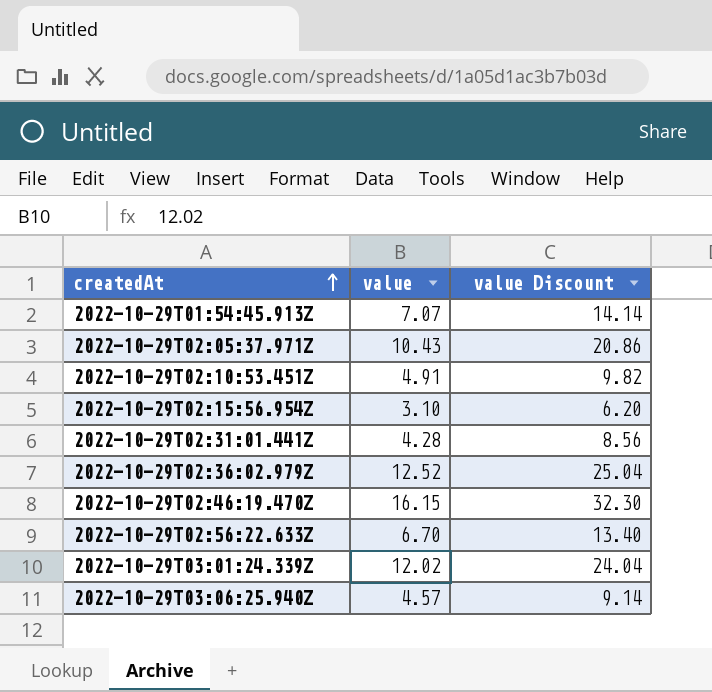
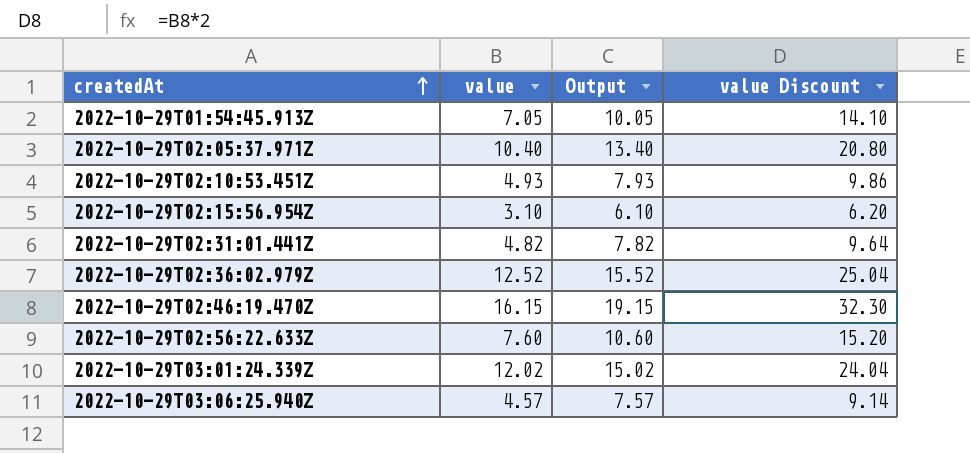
column Output | formula: none -> [value] + 3
2022-10-29T01:54:45.913Z | value: 7.07 -> 7.05
2022-10-29T01:54:45.913Z | value Discount: 14.14 -> 14.10
2022-10-29T02:05:37.971Z | value: 10.43 -> 10.40
2022-10-29T02:05:37.971Z | value Discount: 20.86 -> 20.80
2022-10-29T02:10:53.451Z | value: 4.91 -> 4.93
2022-10-29T02:10:53.451Z | value Discount: 9.82 -> 9.86
2022-10-29T02:31:01.441Z | value: 4.28 -> 4.82
2022-10-29T02:31:01.441Z | value Discount: 8.56 -> 9.64
2022-10-29T02:56:22.633Z | value: 6.70 -> 7.60
2022-10-29T02:56:22.633Z | value Discount: 13.40 -> 15.20

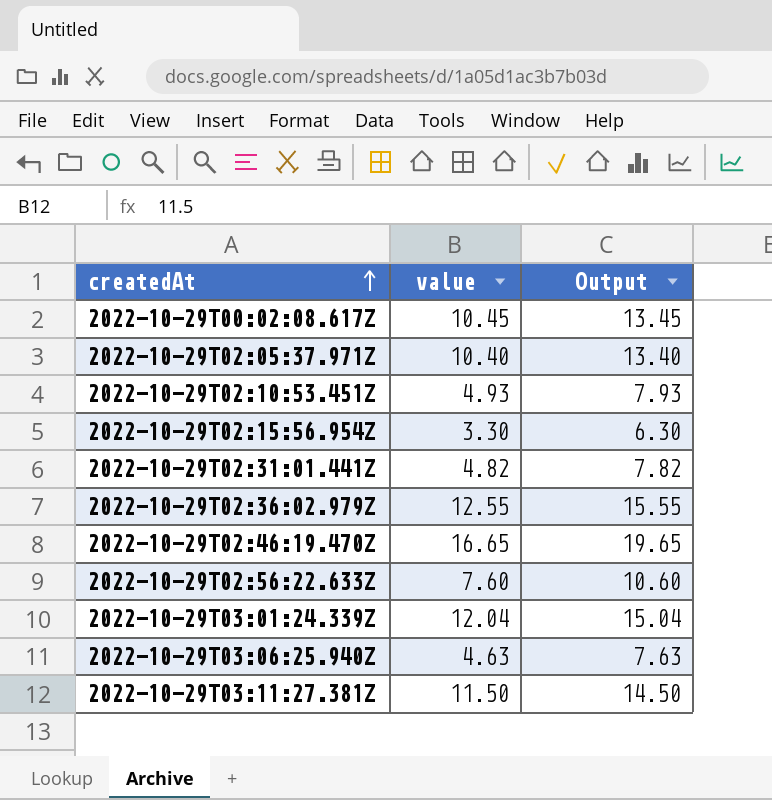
column value Discount | formula: [value] * 2 -> none
row 2022-10-29T01:54:45.913Z: 7.05 | 10.05 | 14.10 -> none
row 2022-10-29T00:02:08.617Z: none -> 10.45 | 13.45
2022-10-29T02:15:56.954Z | value: 3.10 -> 3.30
2022-10-29T02:15:56.954Z | Output: 6.10 -> 6.30
2022-10-29T02:36:02.979Z | value: 12.52 -> 12.55
2022-10-29T02:36:02.979Z | Output: 15.52 -> 15.55
2022-10-29T02:46:19.470Z | value: 16.15 -> 16.65
2022-10-29T02:46:19.470Z | Output: 19.15 -> 19.65
2022-10-29T03:01:24.339Z | value: 12.02 -> 12.04
2022-10-29T03:01:24.339Z | Output: 15.02 -> 15.04
2022-10-29T03:06:25.940Z | value: 4.57 -> 4.63
2022-10-29T03:06:25.940Z | Output: 7.57 -> 7.63
row 2022-10-29T03:11:27.381Z: none -> 11.50 | 14.50

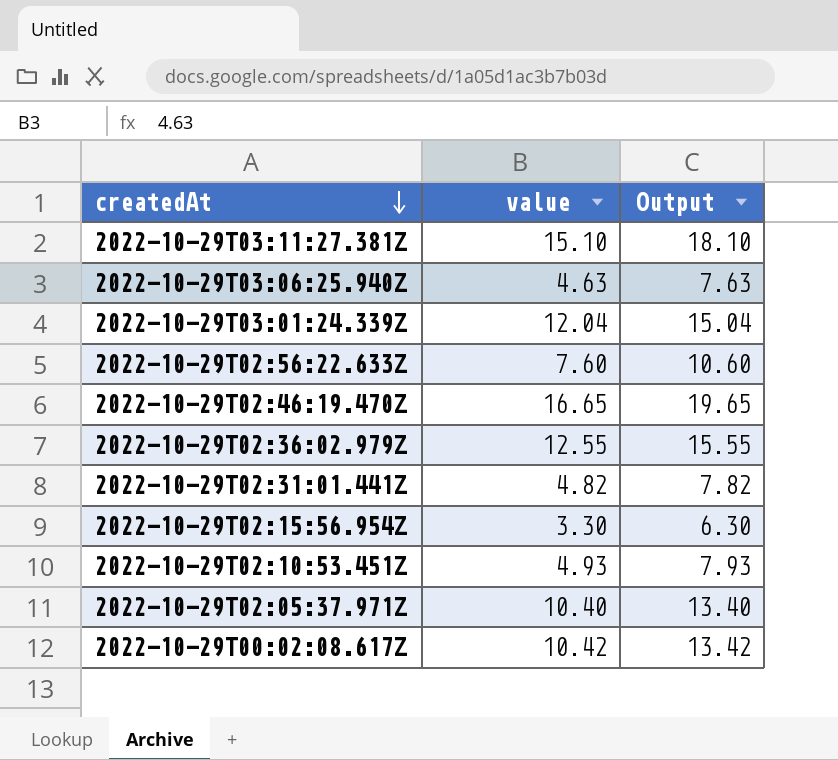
row order: createdAt ascending -> createdAt descending
2022-10-29T03:11:27.381Z | value: 11.50 -> 15.10
2022-10-29T03:11:27.381Z | Output: 14.50 -> 18.10
2022-10-29T00:02:08.617Z | value: 10.45 -> 10.42
2022-10-29T00:02:08.617Z | Output: 13.45 -> 13.42

